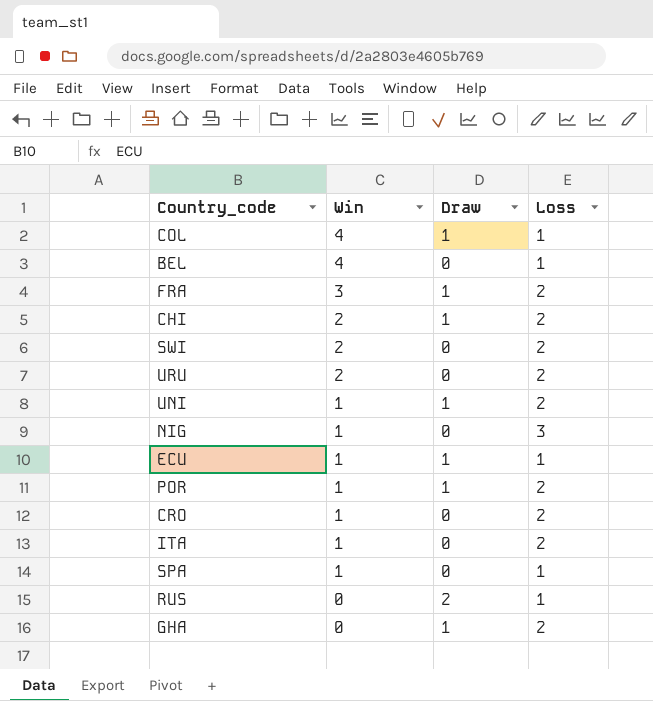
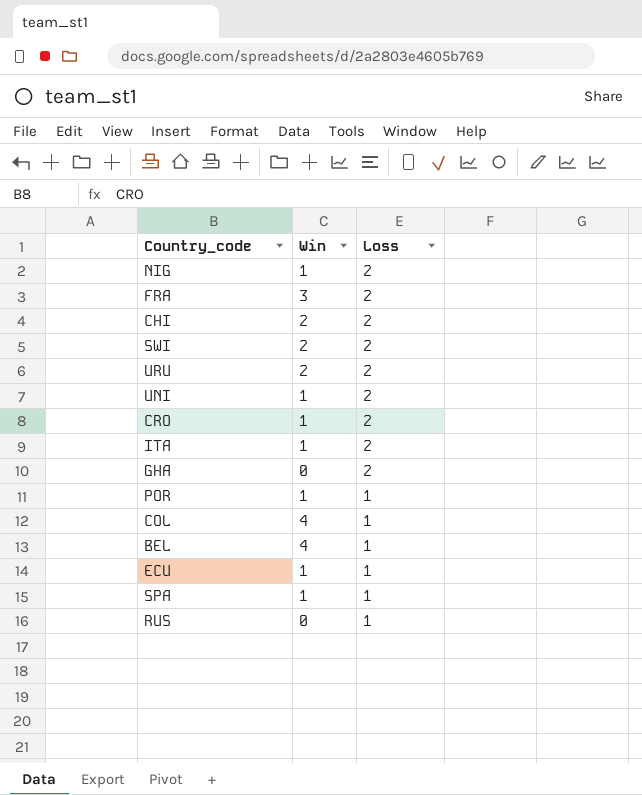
row order: Win descending -> Loss descending
column Draw | position: 3 -> none
NIG | Loss: 3 -> 2
POR | Loss: 2 -> 1

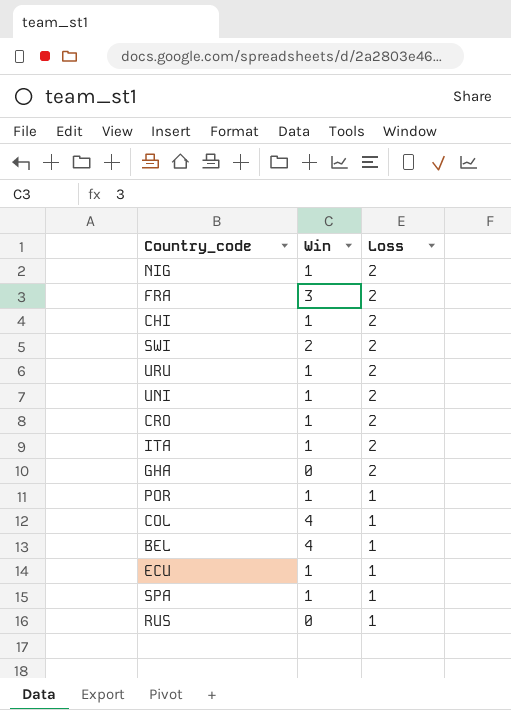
CHI | Win: 2 -> 1
URU | Win: 2 -> 1

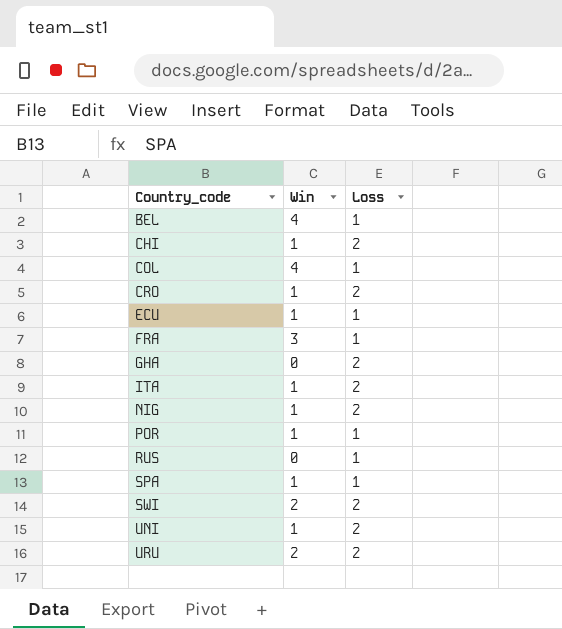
row order: Loss descending -> Country_code ascending
FRA | Loss: 2 -> 1
URU | Win: 1 -> 2

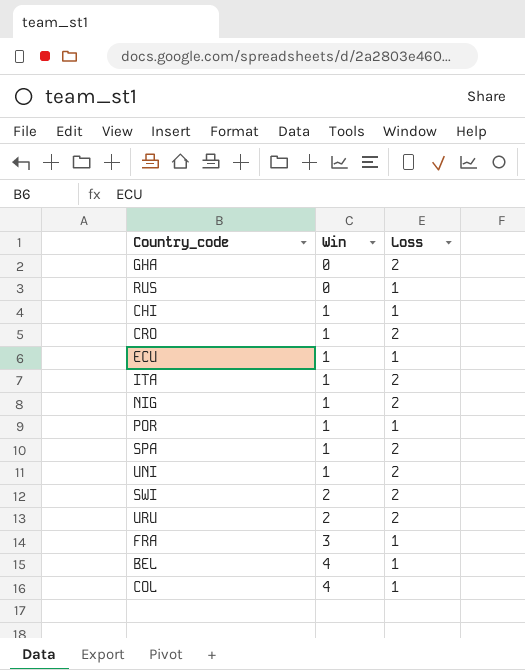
row order: Country_code ascending -> Win ascending
CHI | Loss: 2 -> 1
SPA | Loss: 1 -> 2

